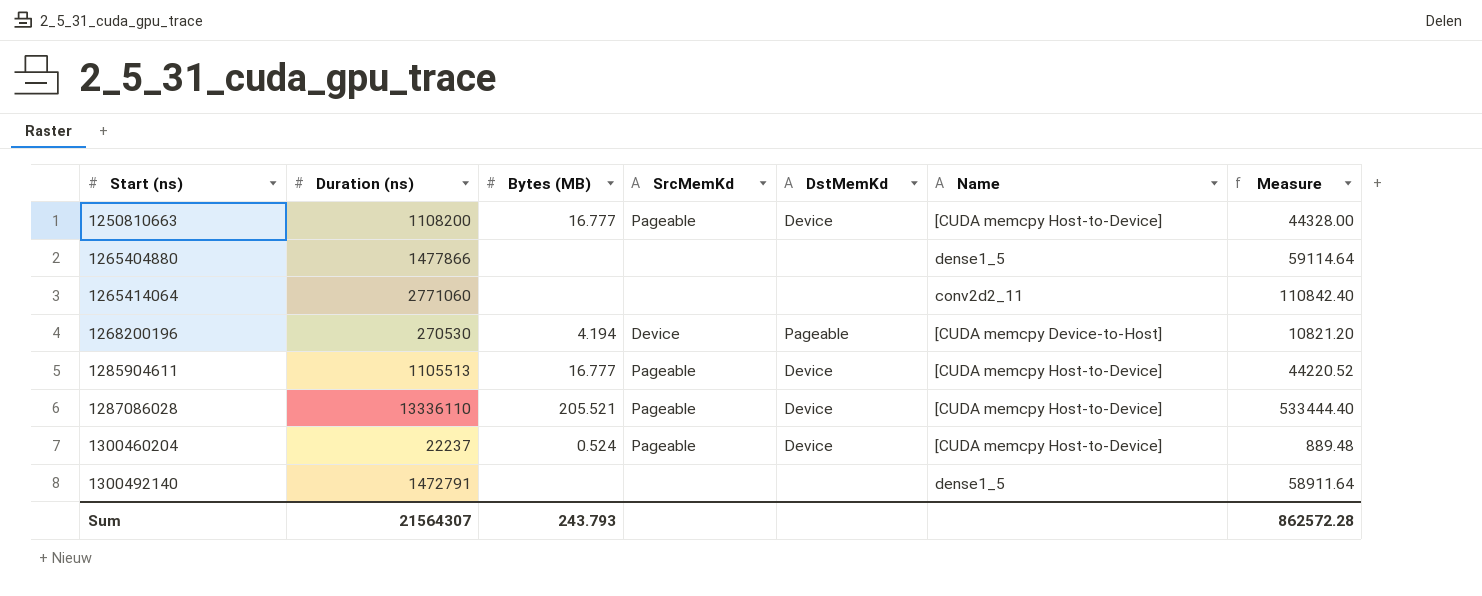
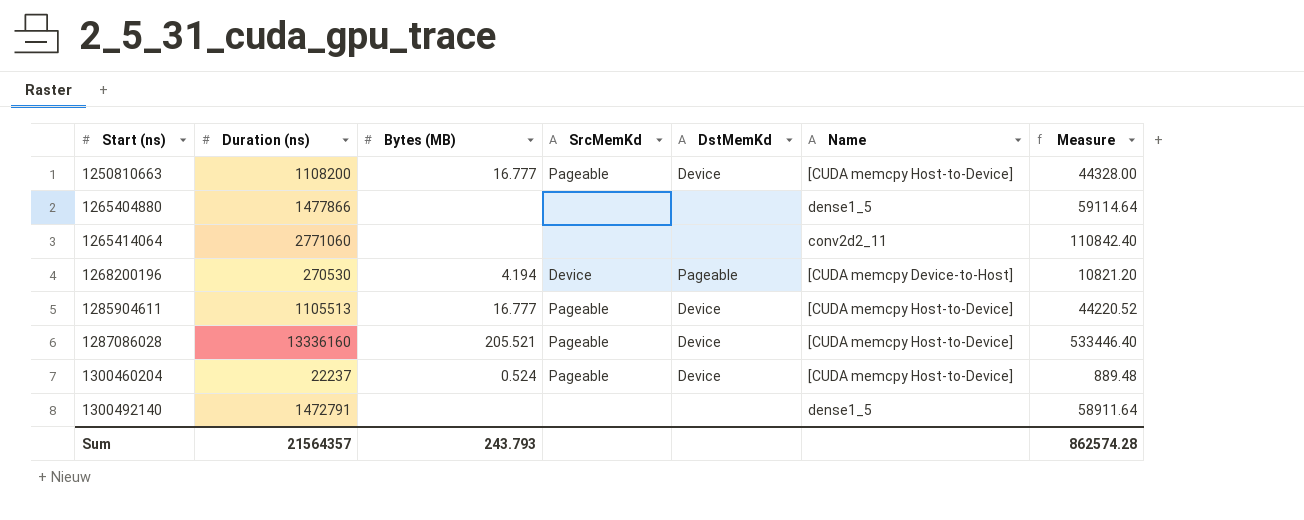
1287086028 | Duration (ns): 13336110 -> 13336160
1287086028 | Measure: 533444.40 -> 533446.40
Sum | Duration (ns): 21564307 -> 21564357
Sum | Measure: 862572.28 -> 862574.28

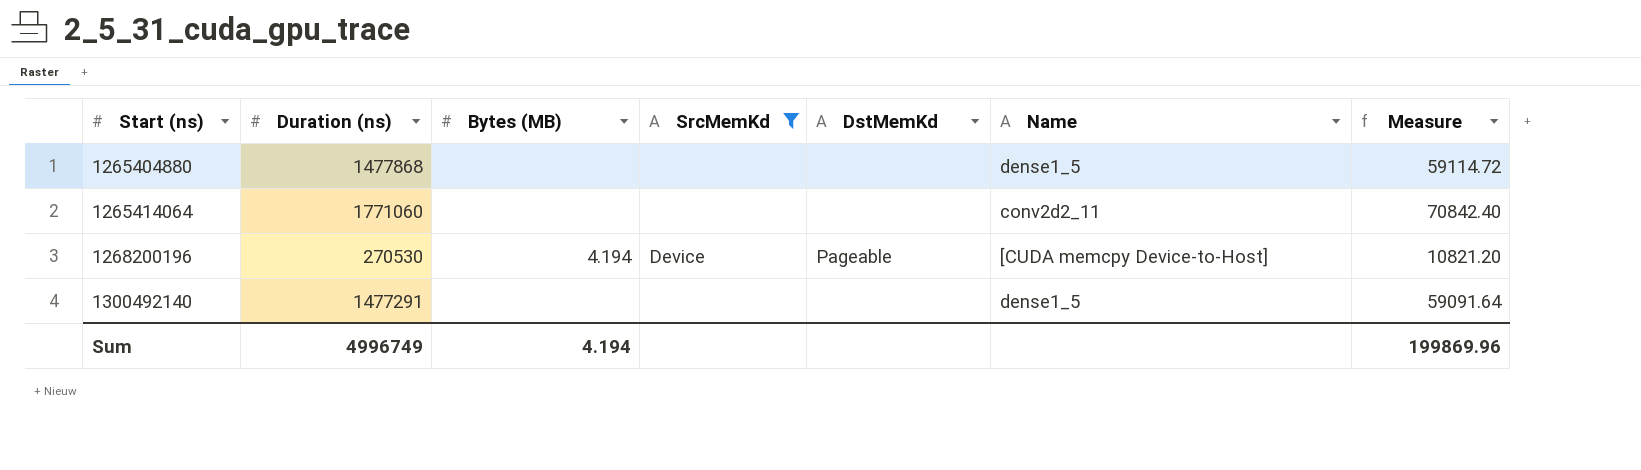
filter: none -> SrcMemKd != Pageable
1265404880 | Duration (ns): 1477866 -> 1477868
1265404880 | Measure: 59114.64 -> 59114.72
1265414064 | Duration (ns): 2771060 -> 1771060
1265414064 | Measure: 110842.40 -> 70842.40
1300492140 | Duration (ns): 1472791 -> 1477291
1300492140 | Measure: 58911.64 -> 59091.64
Sum | Duration (ns): 21564357 -> 4996749
Sum | Bytes (MB): 243.793 -> 4.194
Sum | Measure: 862574.28 -> 199869.96

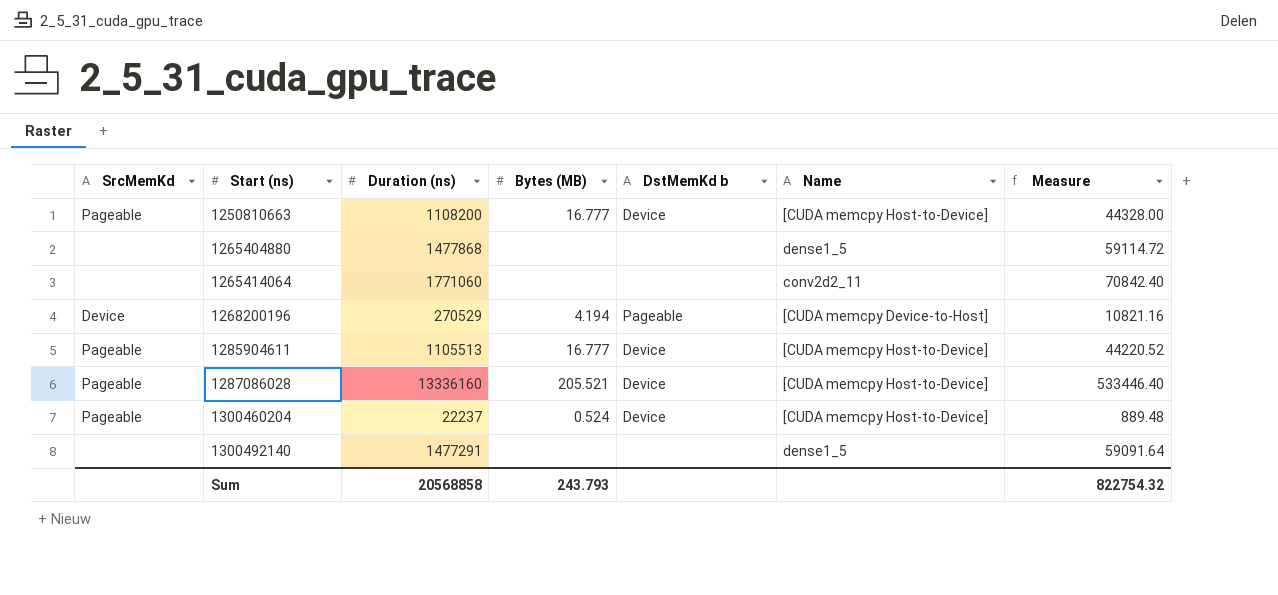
filter: SrcMemKd != Pageable -> none
column SrcMemKd | position: 4 -> 1
column name: DstMemKd -> DstMemKd b
1268200196 | Duration (ns): 270530 -> 270529
1268200196 | Measure: 10821.20 -> 10821.16
Sum | Duration (ns): 4996749 -> 20568858
Sum | Bytes (MB): 4.194 -> 243.793
Sum | Measure: 199869.96 -> 822754.32

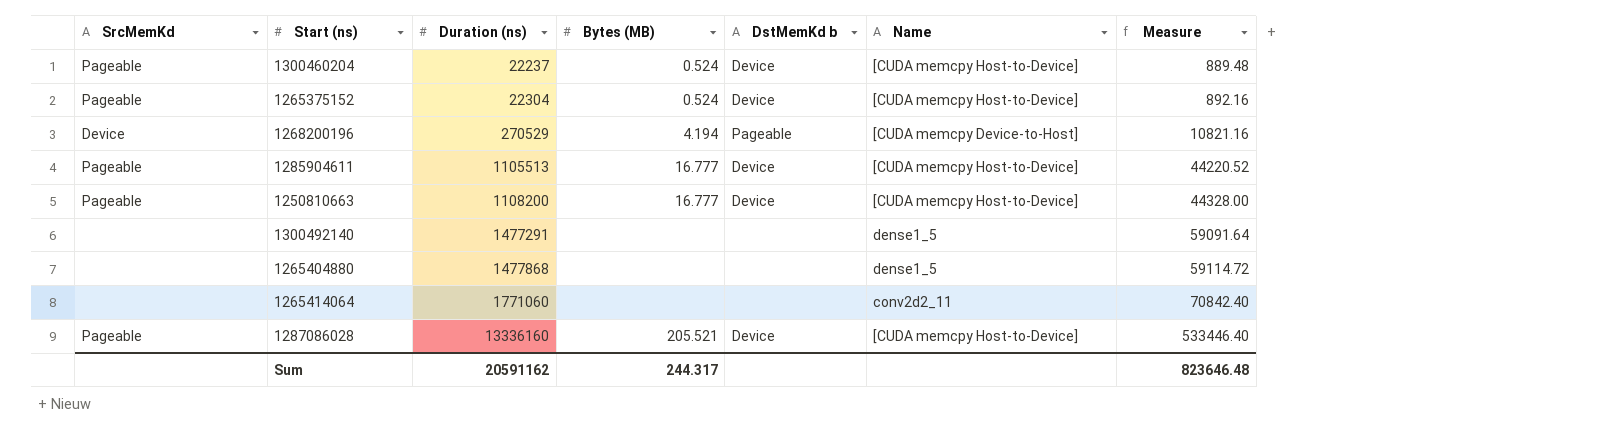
row order: Start (ns) ascending -> Duration (ns) ascending
row 1265375152: none -> Pageable | 22304 | 0.524 | Device | [CUDA memcpy Host-to-Device] | 892.16
Sum | Duration (ns): 20568858 -> 20591162
Sum | Bytes (MB): 243.793 -> 244.317
Sum | Measure: 822754.32 -> 823646.48

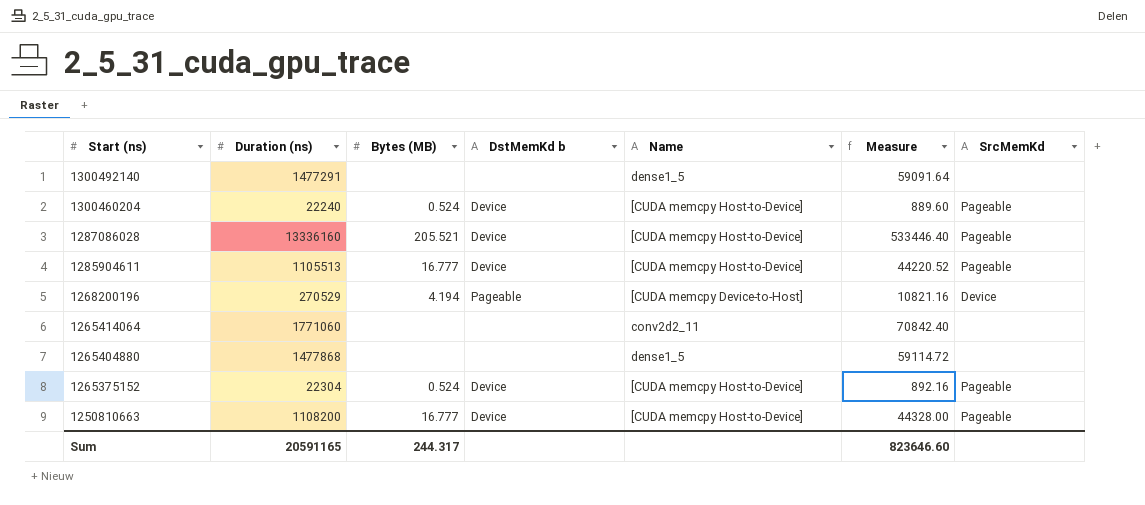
row order: Duration (ns) ascending -> Start (ns) descending
column SrcMemKd | position: 1 -> 7
1300460204 | Duration (ns): 22237 -> 22240
1300460204 | Measure: 889.48 -> 889.60
Sum | Duration (ns): 20591162 -> 20591165
Sum | Measure: 823646.48 -> 823646.60

